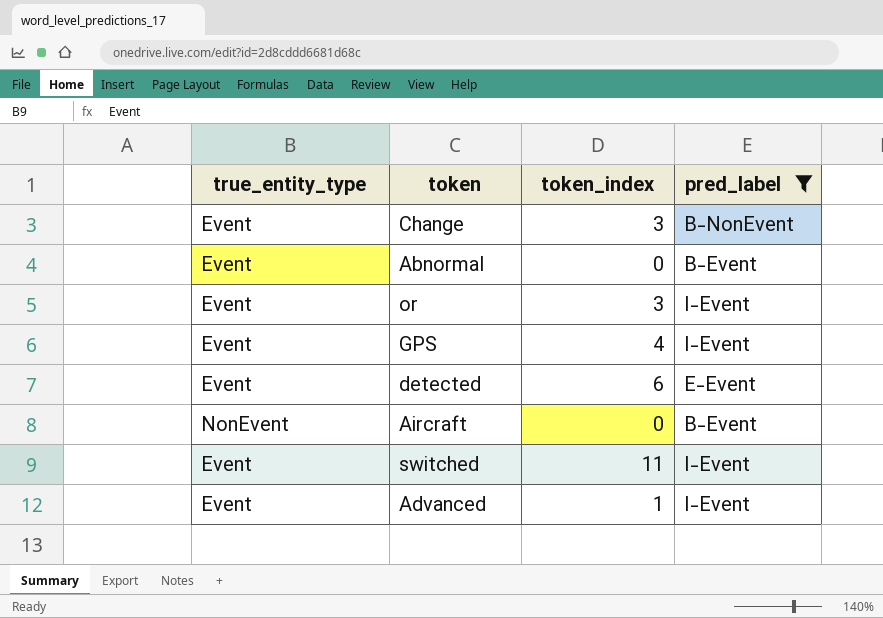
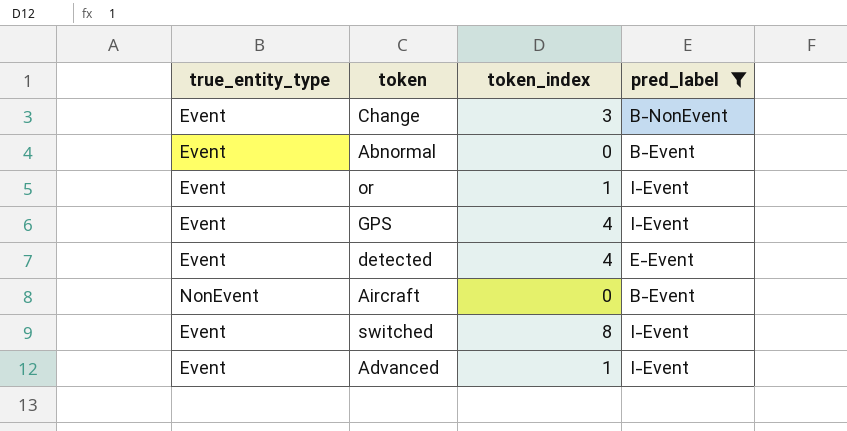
or | token_index: 3 -> 1
detected | token_index: 6 -> 4
switched | token_index: 11 -> 8

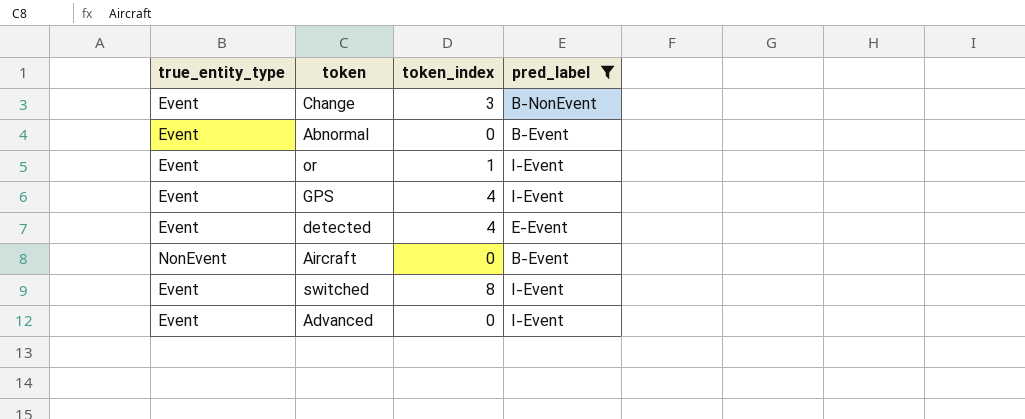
Advanced | token_index: 1 -> 0

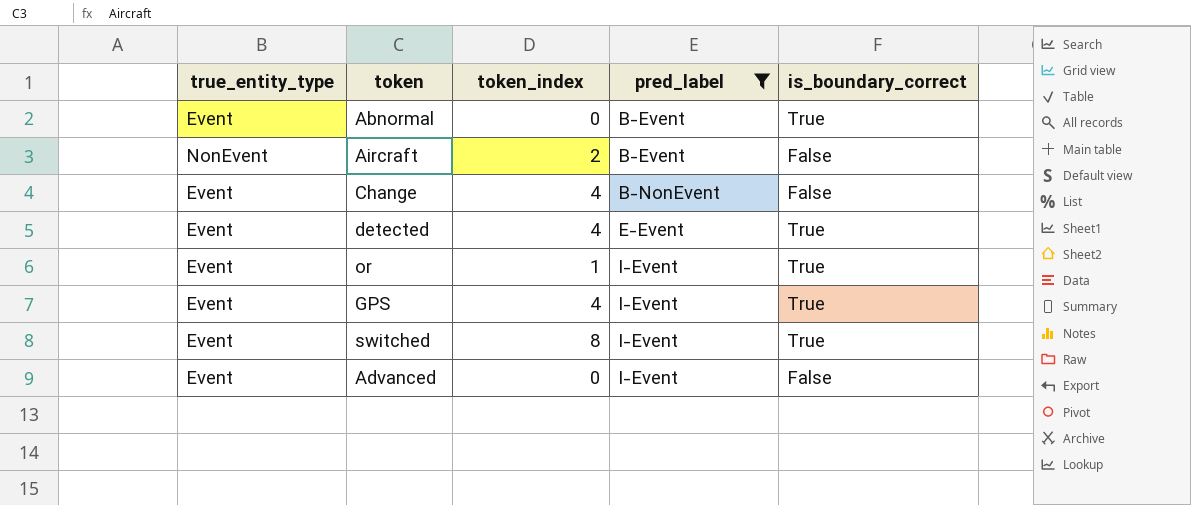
row order: none -> pred_label ascending
column is_boundary_correct | position: none -> 5
Aircraft | token_index: 0 -> 2
Change | token_index: 3 -> 4

